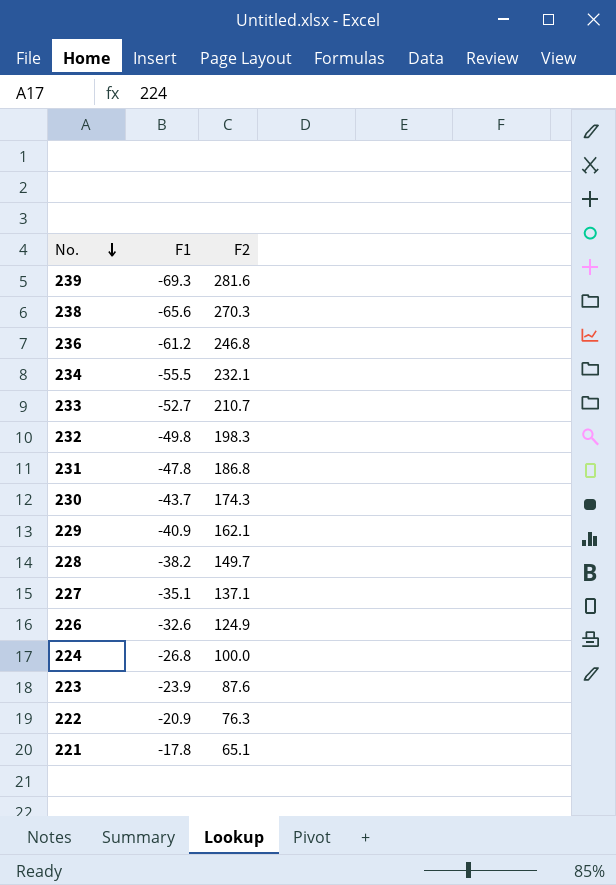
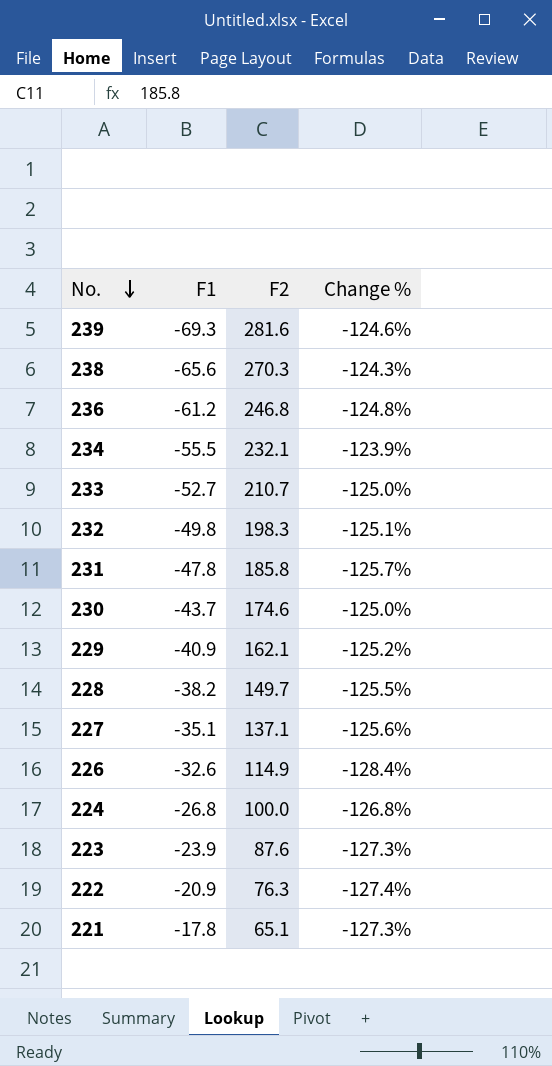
column Change % | formula: none -> ([F1] - [F2]) / [F2]
231 | F2: 186.8 -> 185.8
230 | F2: 174.3 -> 174.6
226 | F2: 124.9 -> 114.9

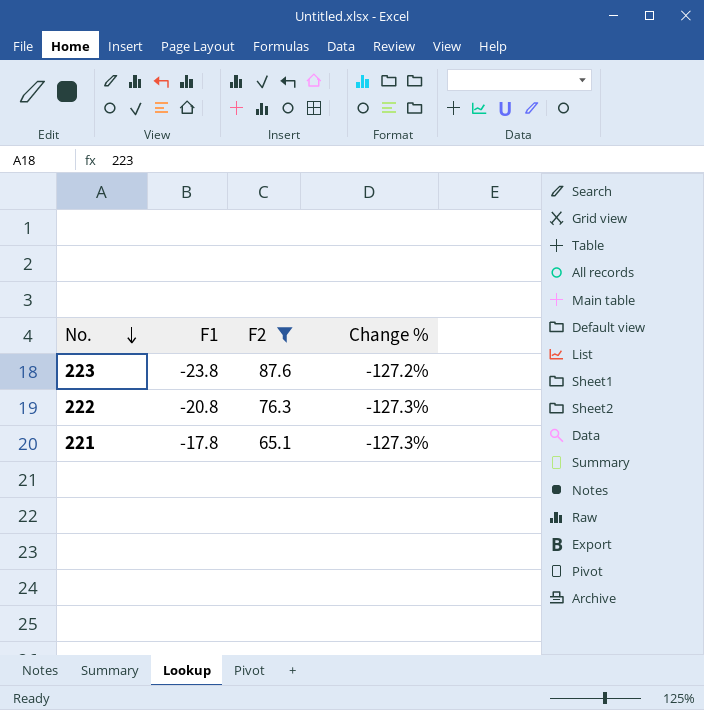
filter: none -> F2 <= 87.6
223 | F1: -23.9 -> -23.8
223 | Change %: -127.3% -> -127.2%
222 | F1: -20.9 -> -20.8
222 | Change %: -127.4% -> -127.3%

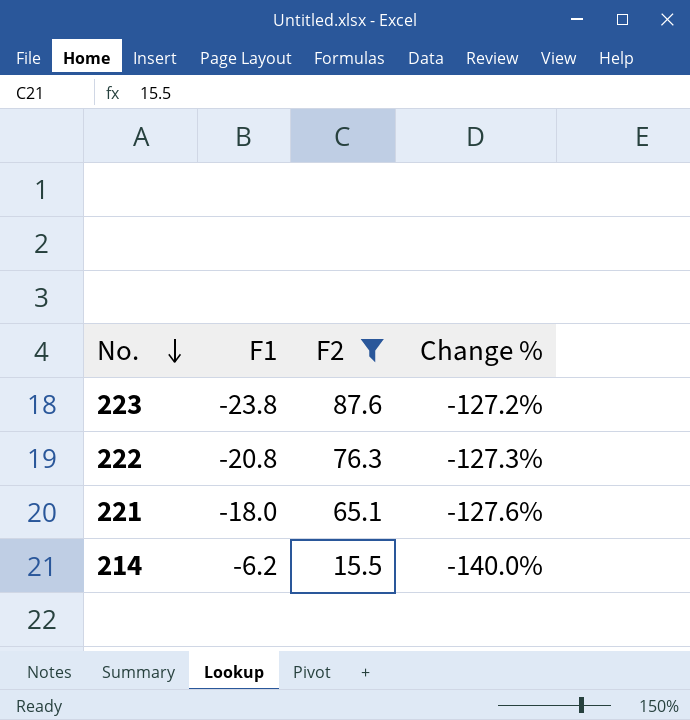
221 | F1: -17.8 -> -18.0
221 | Change %: -127.3% -> -127.6%
row 214: none -> -6.2 | 15.5 | -140.0%

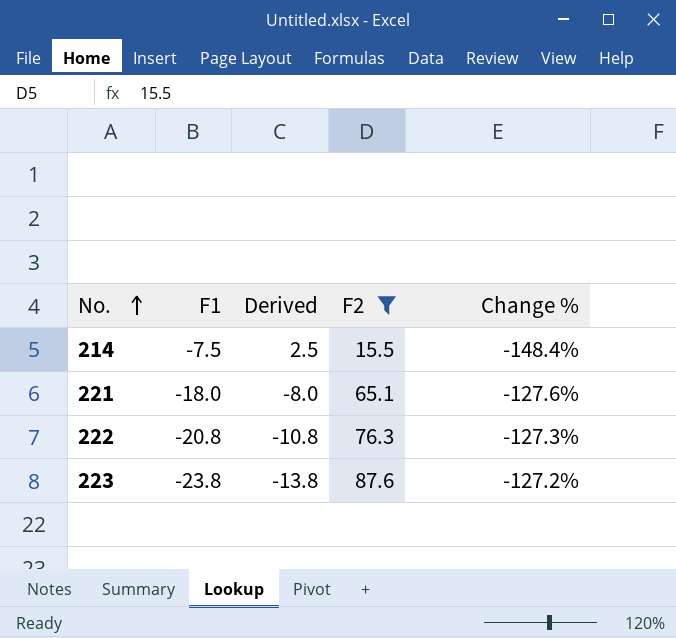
row order: No. descending -> No. ascending
column Derived | formula: none -> [F1] + 10
214 | F1: -6.2 -> -7.5
214 | Change %: -140.0% -> -148.4%

